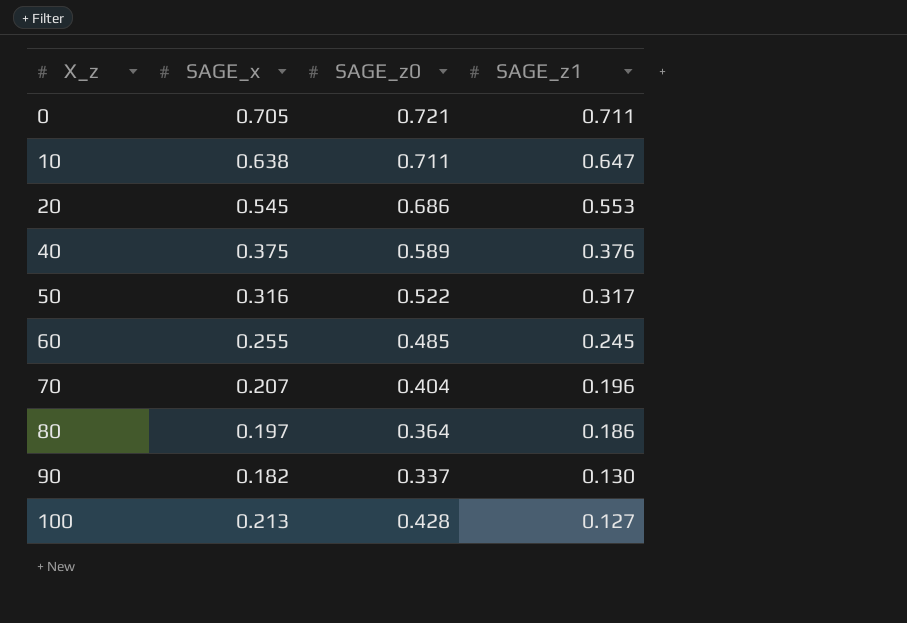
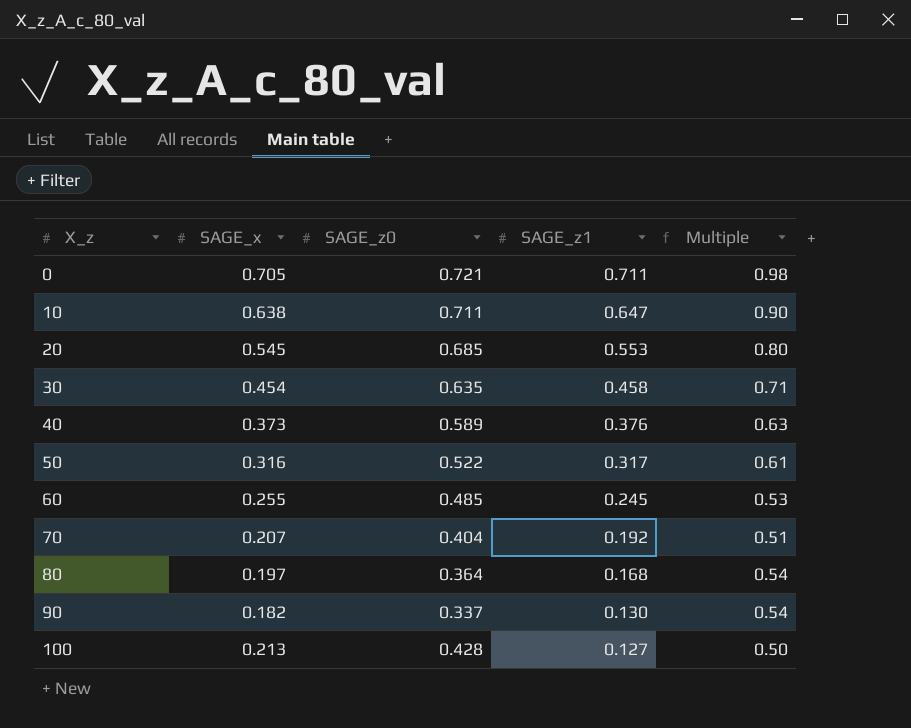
column Multiple | formula: none -> [SAGE_x] / [SAGE_z0]
20 | SAGE_z0: 0.686 -> 0.685
row 30: none -> 0.454 | 0.635 | 0.458 | 0.71
40 | SAGE_x: 0.375 -> 0.373
70 | SAGE_z1: 0.196 -> 0.192
80 | SAGE_z1: 0.186 -> 0.168

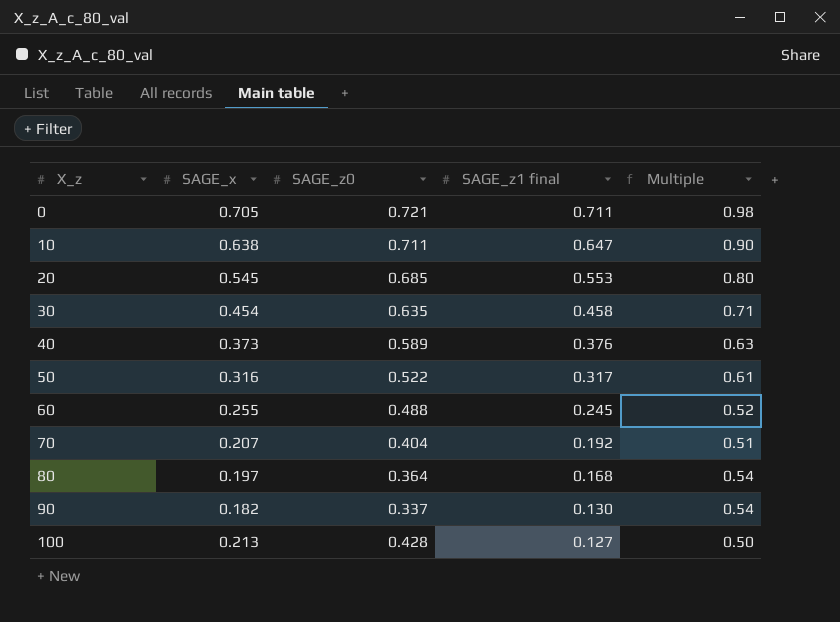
column name: SAGE_z1 -> SAGE_z1 final
60 | SAGE_z0: 0.485 -> 0.488
60 | Multiple: 0.53 -> 0.52

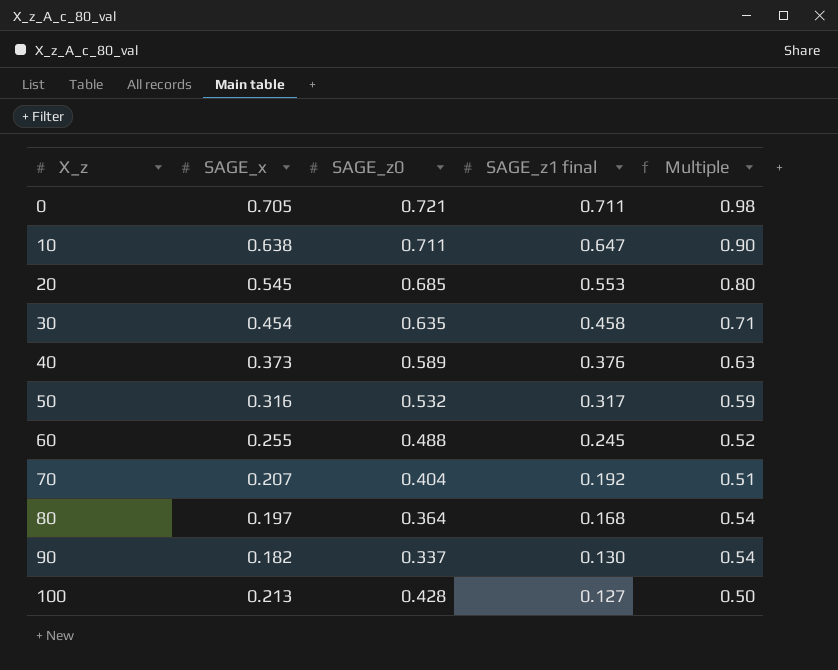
50 | SAGE_z0: 0.522 -> 0.532
50 | Multiple: 0.61 -> 0.59

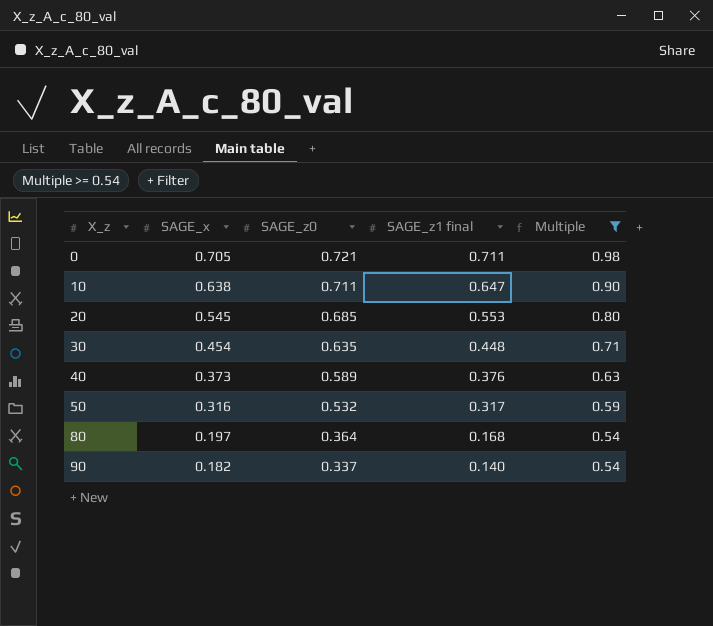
filter: none -> Multiple >= 0.54
30 | SAGE_z1 final: 0.458 -> 0.448
90 | SAGE_z1 final: 0.130 -> 0.140

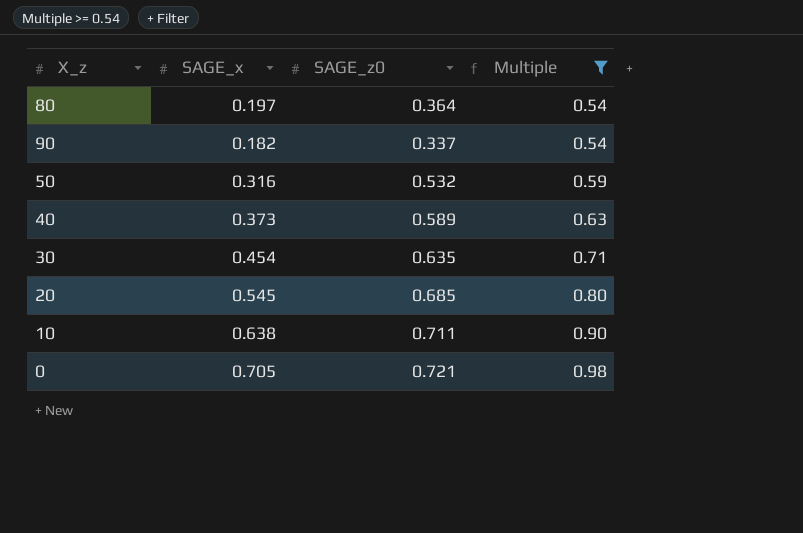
row order: X_z ascending -> Multiple ascending
column SAGE_z1 final | position: 4 -> none

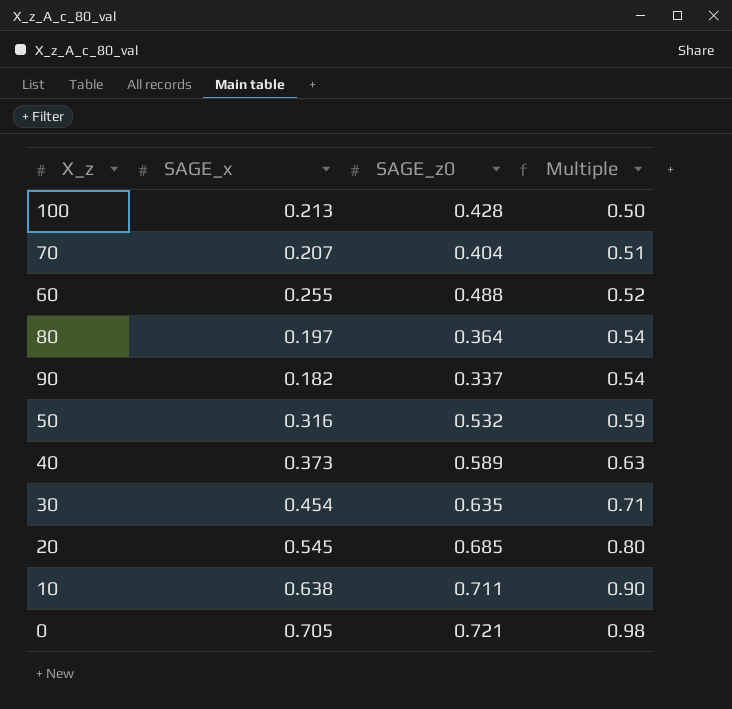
filter: Multiple >= 0.54 -> none

